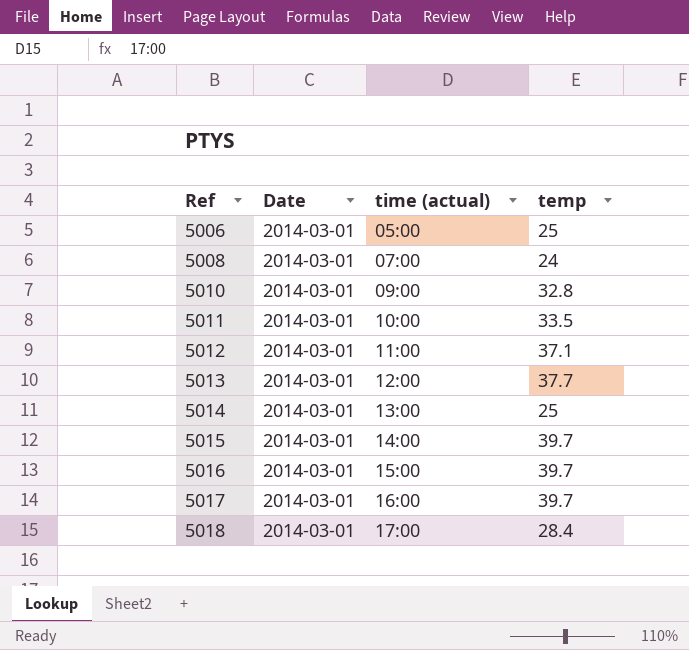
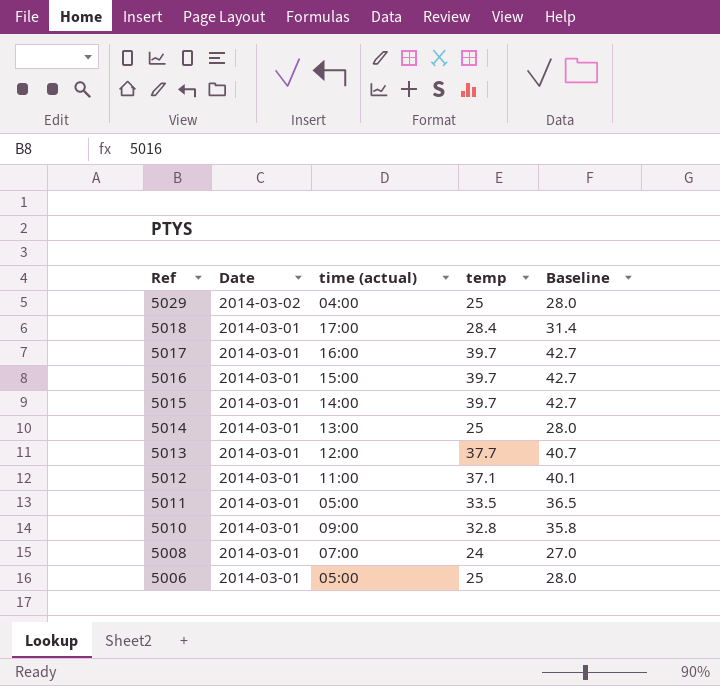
row order: Ref ascending -> Ref descending
column Baseline | formula: none -> [temp] + 3
row 5029: none -> 2014-03-02 | 04:00 | 25 | 28.0
5011 | time (actual): 10:00 -> 05:00

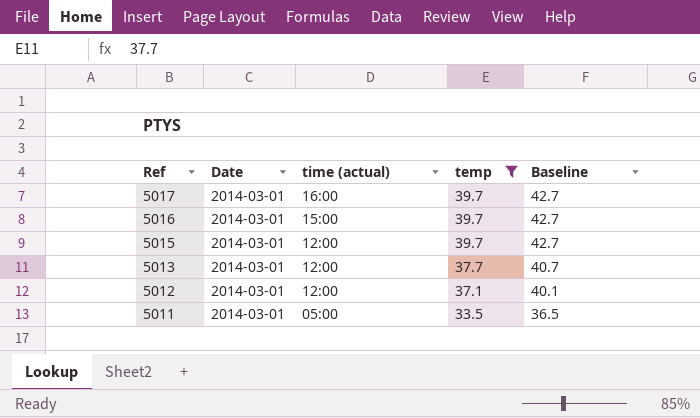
filter: none -> temp >= 33.5
5015 | time (actual): 14:00 -> 12:00
5012 | time (actual): 11:00 -> 12:00

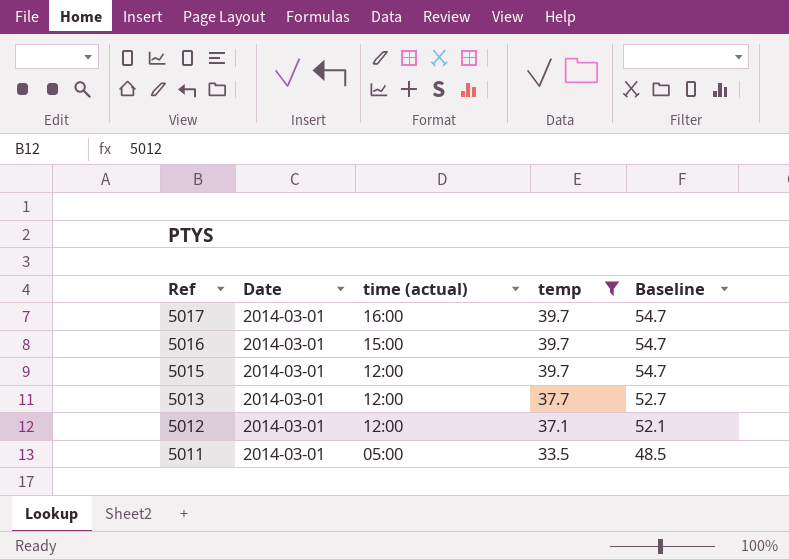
column Baseline | formula: [temp] + 3 -> [temp] + 15

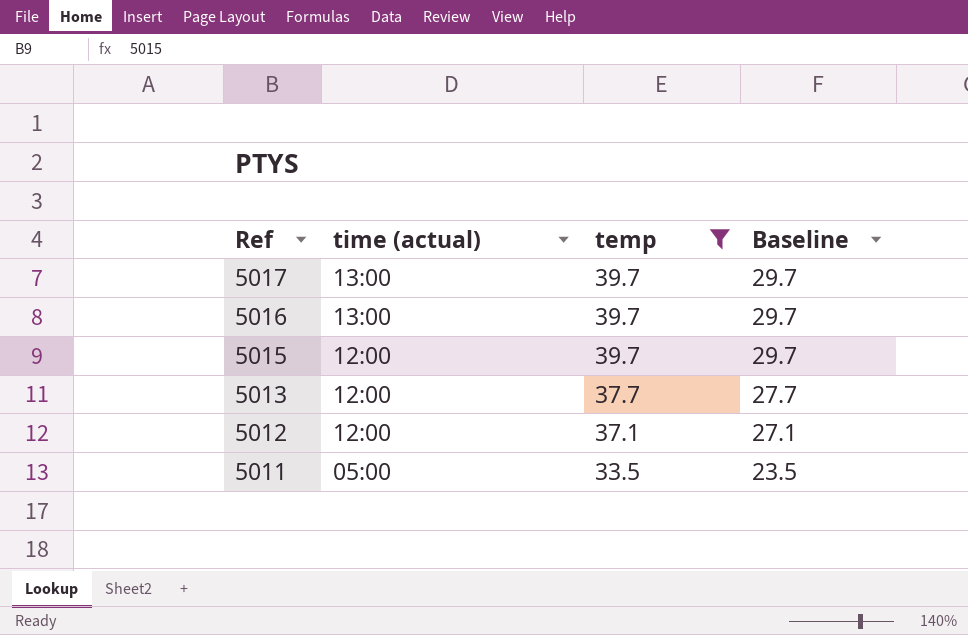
column Date | position: 2 -> none
column Baseline | formula: [temp] + 15 -> [temp] - 10
5017 | time (actual): 16:00 -> 13:00
5016 | time (actual): 15:00 -> 13:00

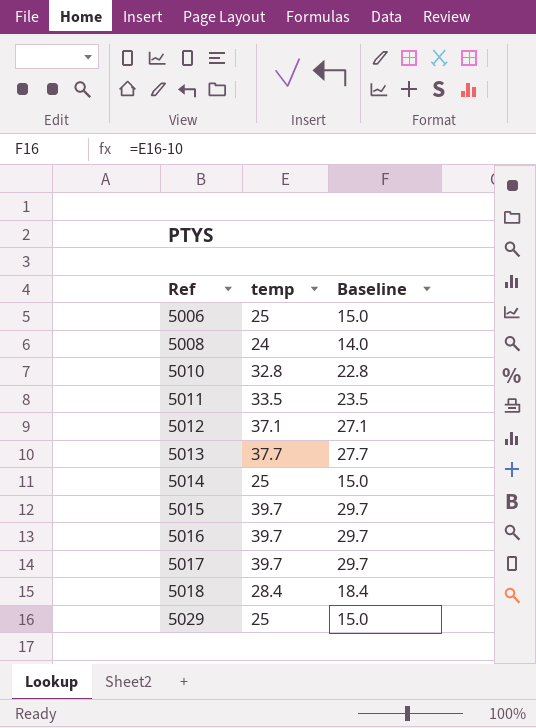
filter: temp >= 33.5 -> none
row order: Ref descending -> Ref ascending
column time (actual) | position: 2 -> none

